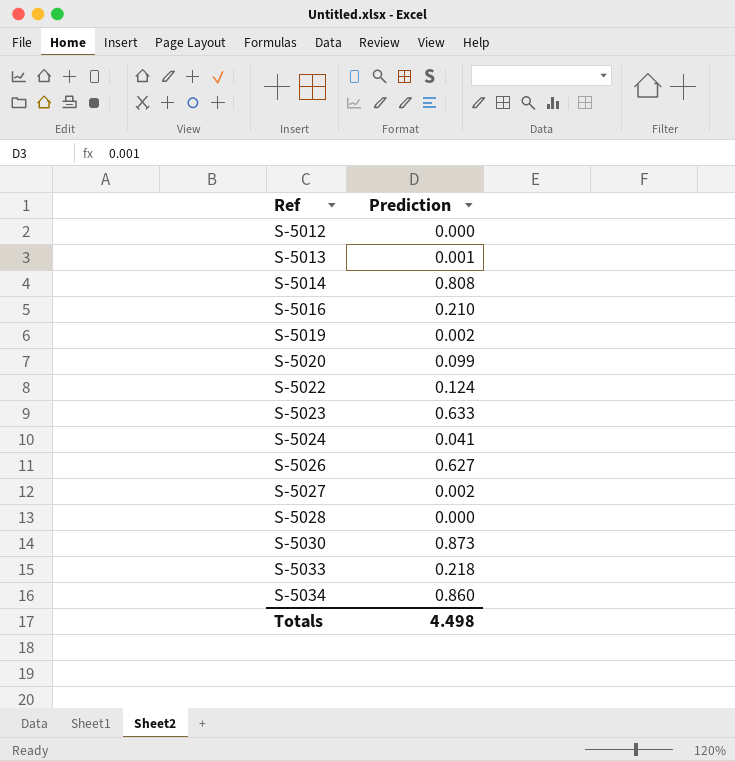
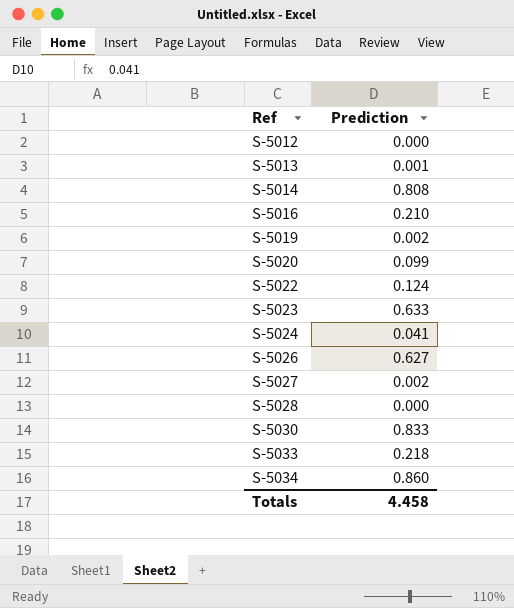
S-5030 | Prediction: 0.873 -> 0.833
Totals | Prediction: 4.498 -> 4.458

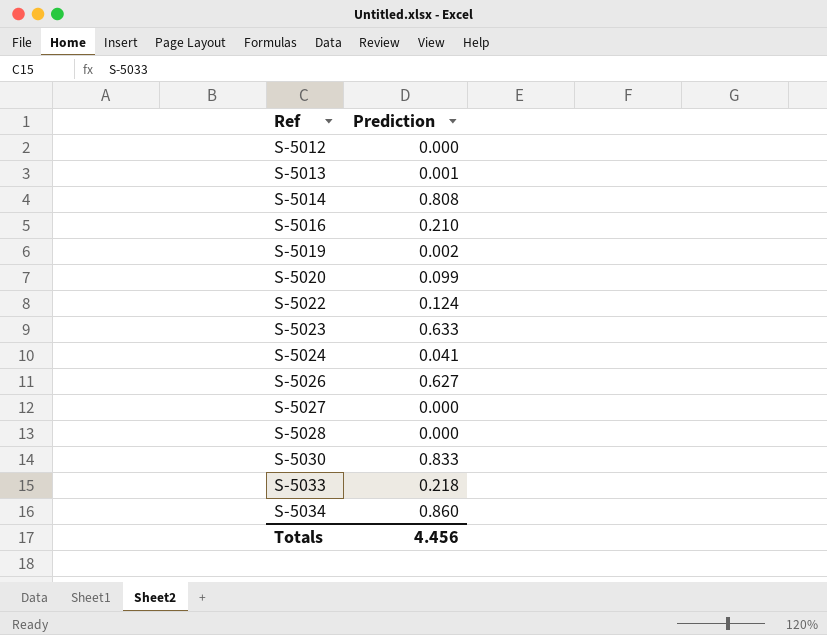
S-5027 | Prediction: 0.002 -> 0.000
Totals | Prediction: 4.458 -> 4.456

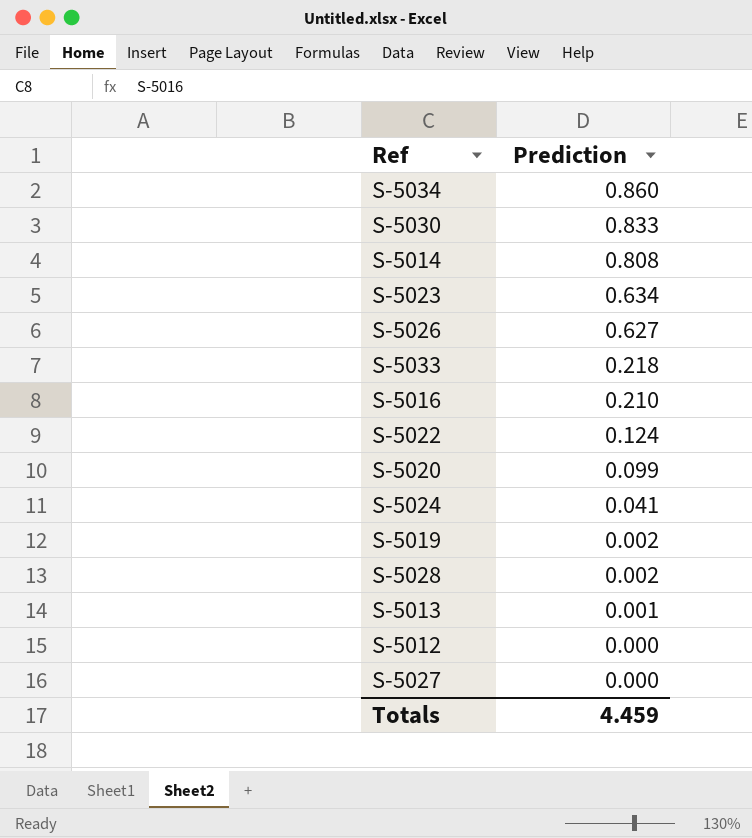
row order: Ref ascending -> Prediction descending
S-5023 | Prediction: 0.633 -> 0.634
S-5028 | Prediction: 0.000 -> 0.002
Totals | Prediction: 4.456 -> 4.459

